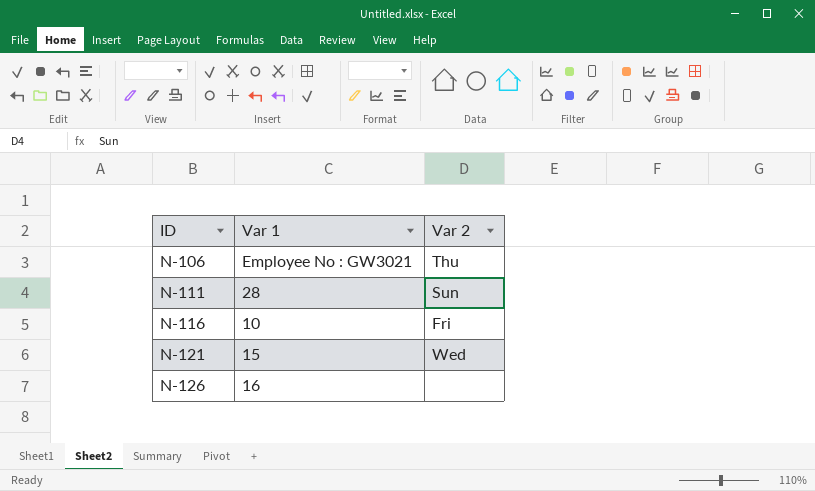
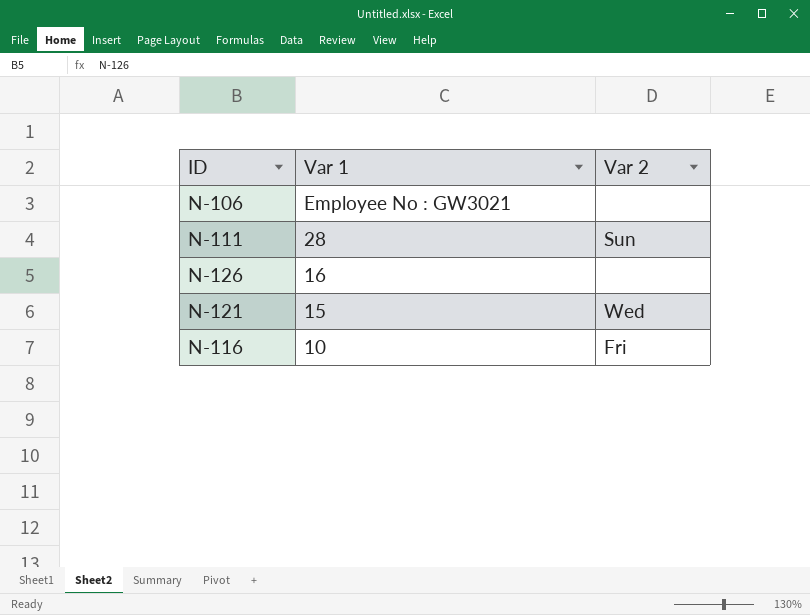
row order: ID ascending -> Var 1 descending
N-106 | Var 2: Thu -> none

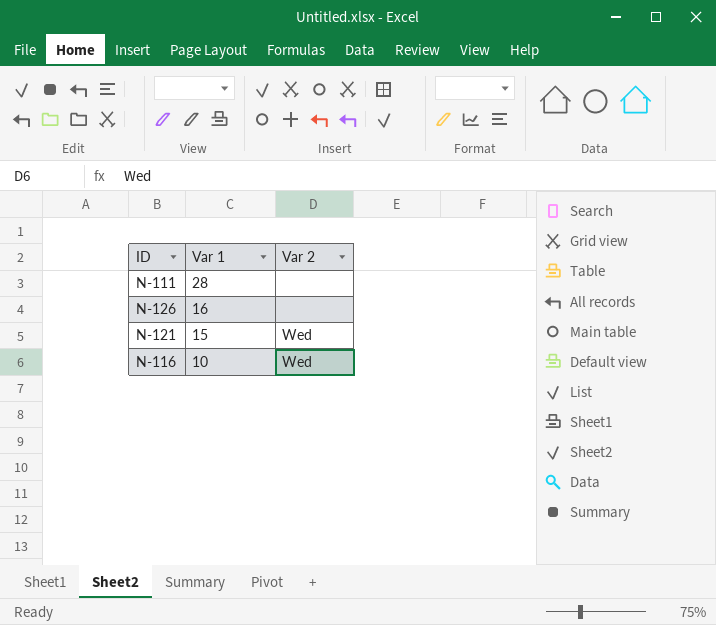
row N-106: Employee No : GW3021 | none -> none
N-111 | Var 2: Sun -> none
N-116 | Var 2: Fri -> Wed

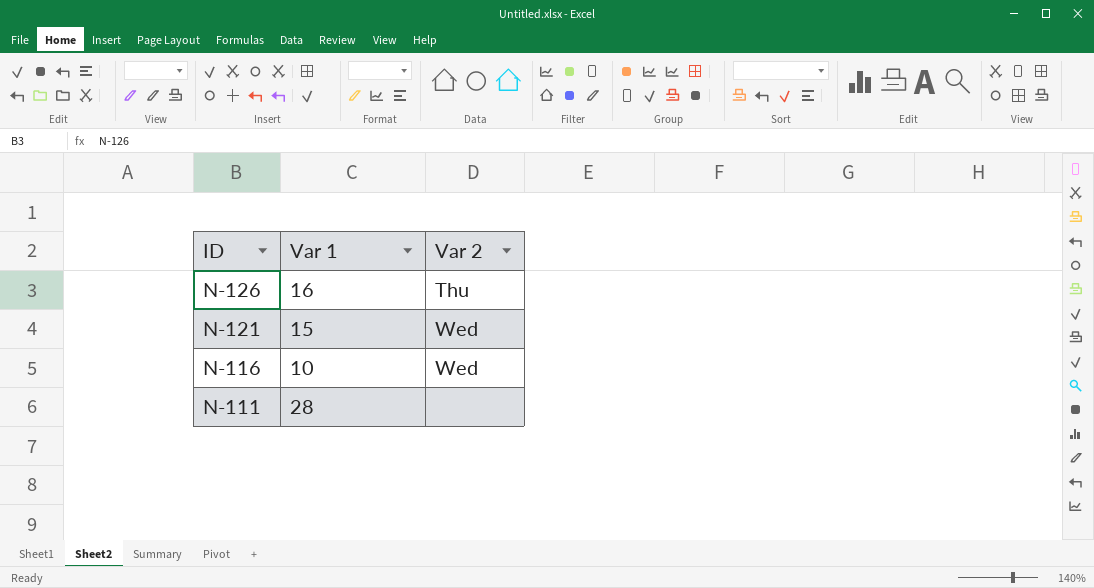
row order: Var 1 descending -> ID descending
N-126 | Var 2: none -> Thu

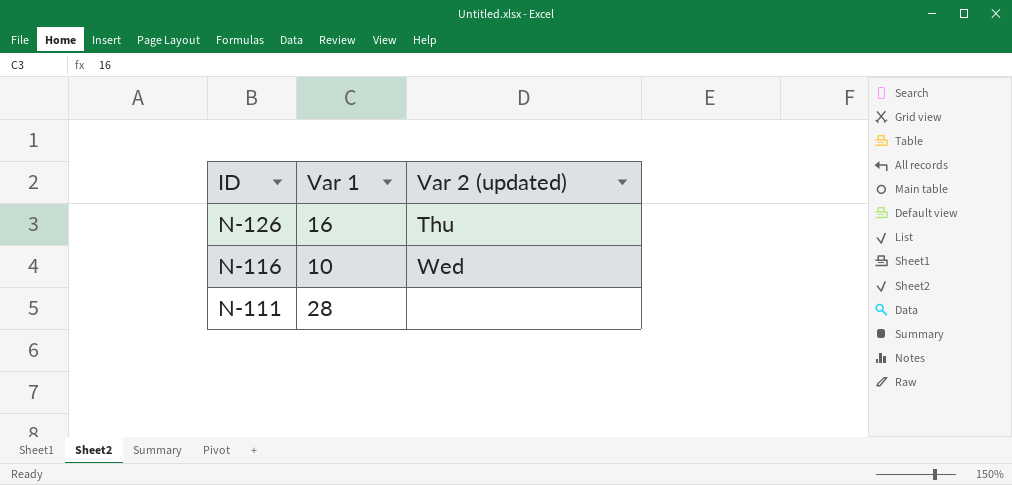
column name: Var 2 -> Var 2 (updated)
row N-121: 15 | Wed -> none

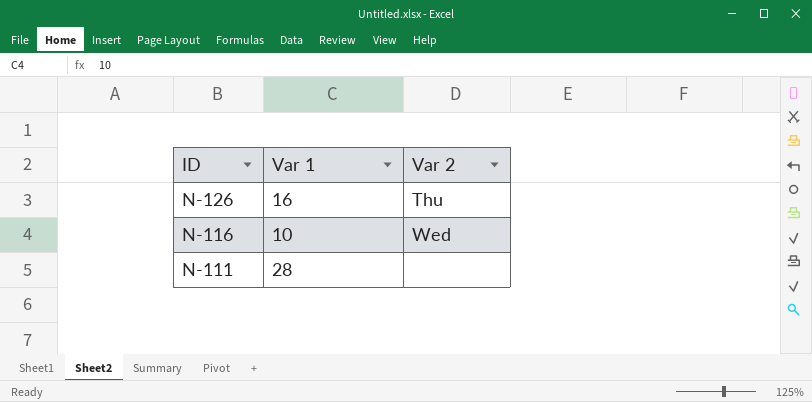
column name: Var 2 (updated) -> Var 2

